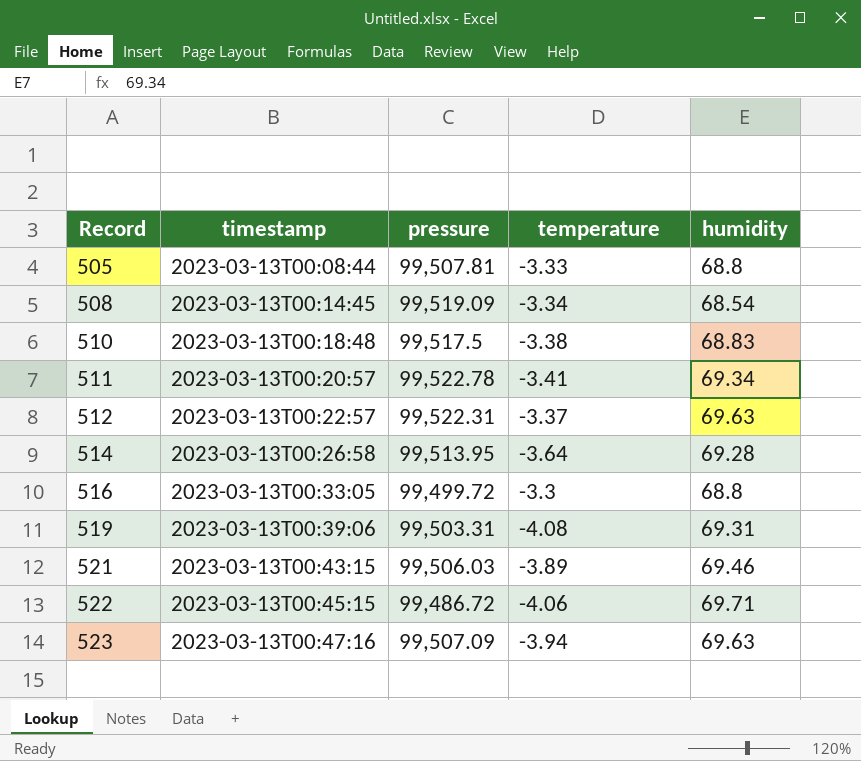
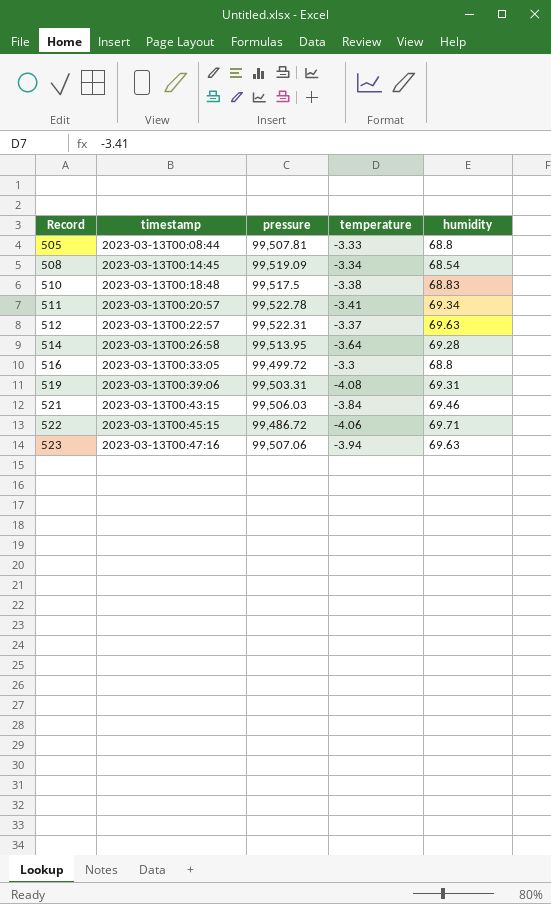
521 | temperature: -3.89 -> -3.84
523 | pressure: 99,507.09 -> 99,507.06

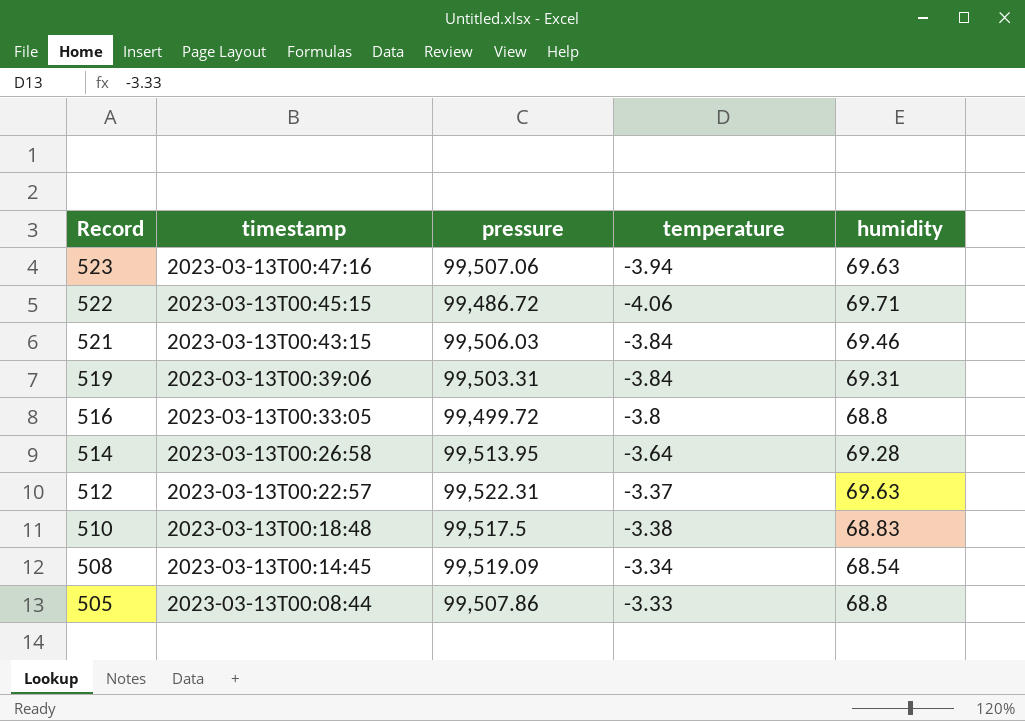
row order: Record ascending -> Record descending
row 511: 2023-03-13T00:20:57 | 99,522.78 | -3.41 | 69.34 -> none
519 | temperature: -4.08 -> -3.84
516 | temperature: -3.3 -> -3.8
505 | pressure: 99,507.81 -> 99,507.86

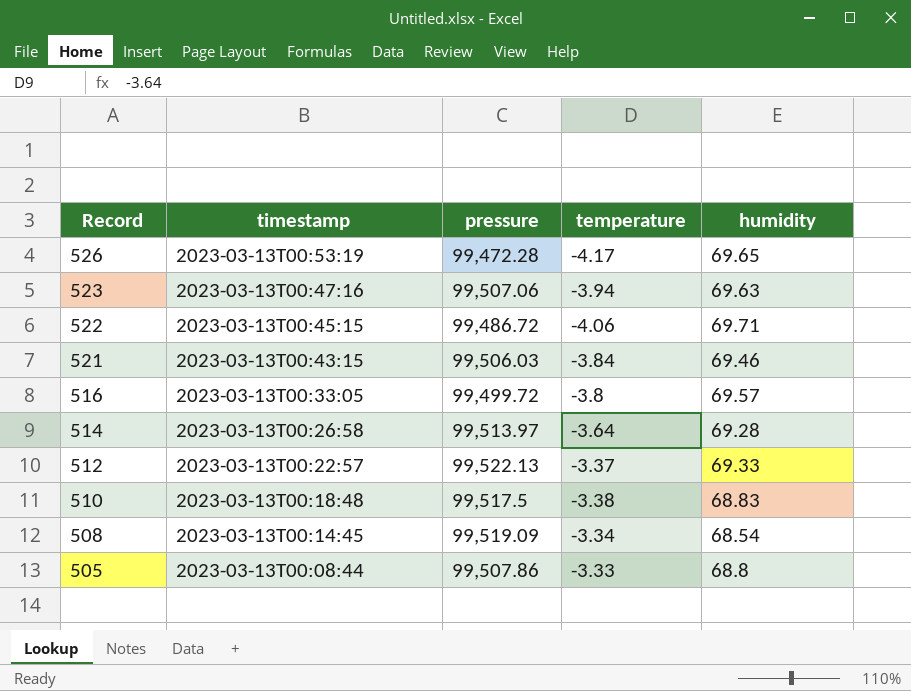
row 519: 2023-03-13T00:39:06 | 99,503.31 | -3.84 | 69.31 -> none
row 526: none -> 2023-03-13T00:53:19 | 99,472.28 | -4.17 | 69.65
516 | humidity: 68.8 -> 69.57
514 | pressure: 99,513.95 -> 99,513.97
512 | pressure: 99,522.31 -> 99,522.13
512 | humidity: 69.63 -> 69.33

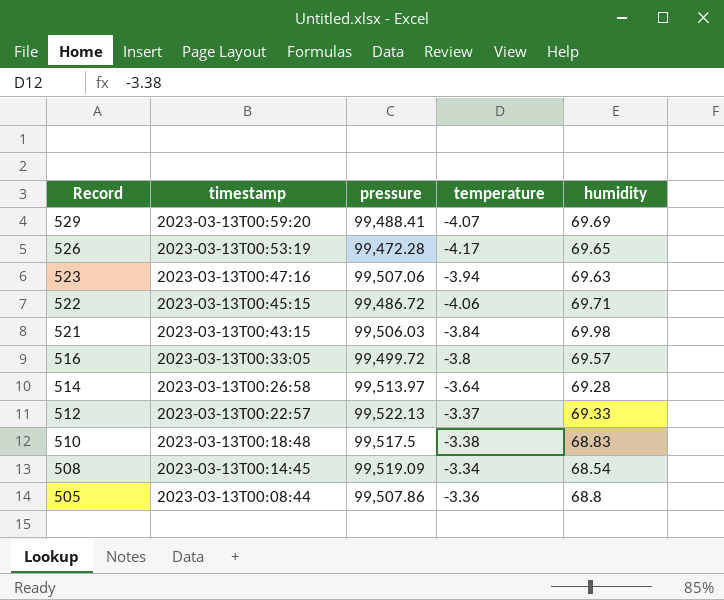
row 529: none -> 2023-03-13T00:59:20 | 99,488.41 | -4.07 | 69.69
521 | humidity: 69.46 -> 69.98
505 | temperature: -3.33 -> -3.36

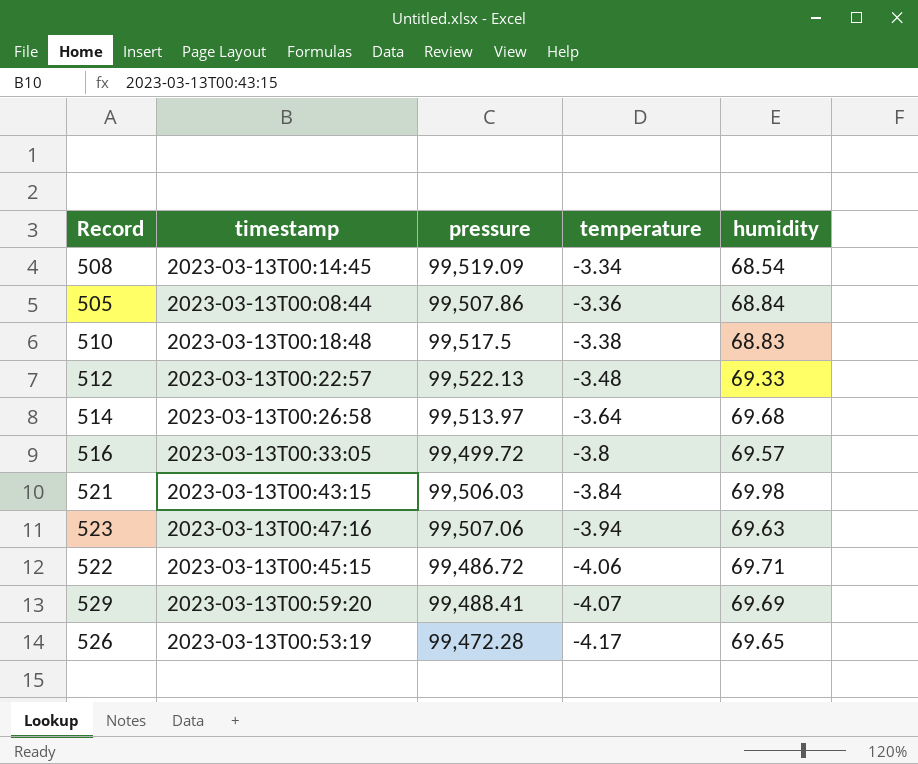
row order: Record descending -> temperature descending
505 | humidity: 68.8 -> 68.84
512 | temperature: -3.37 -> -3.48
514 | humidity: 69.28 -> 69.68

